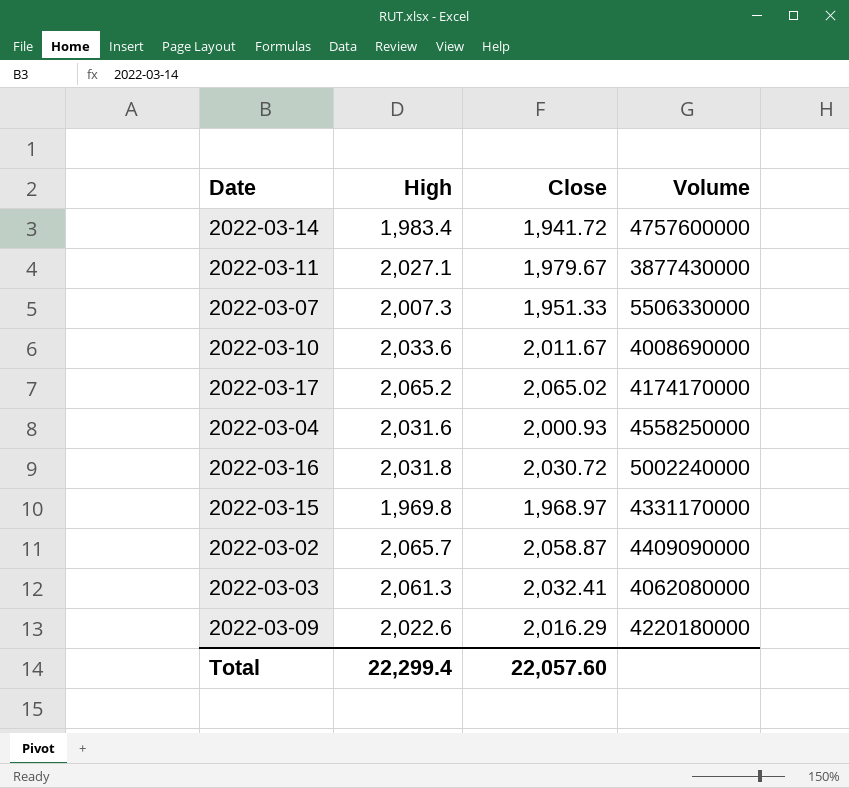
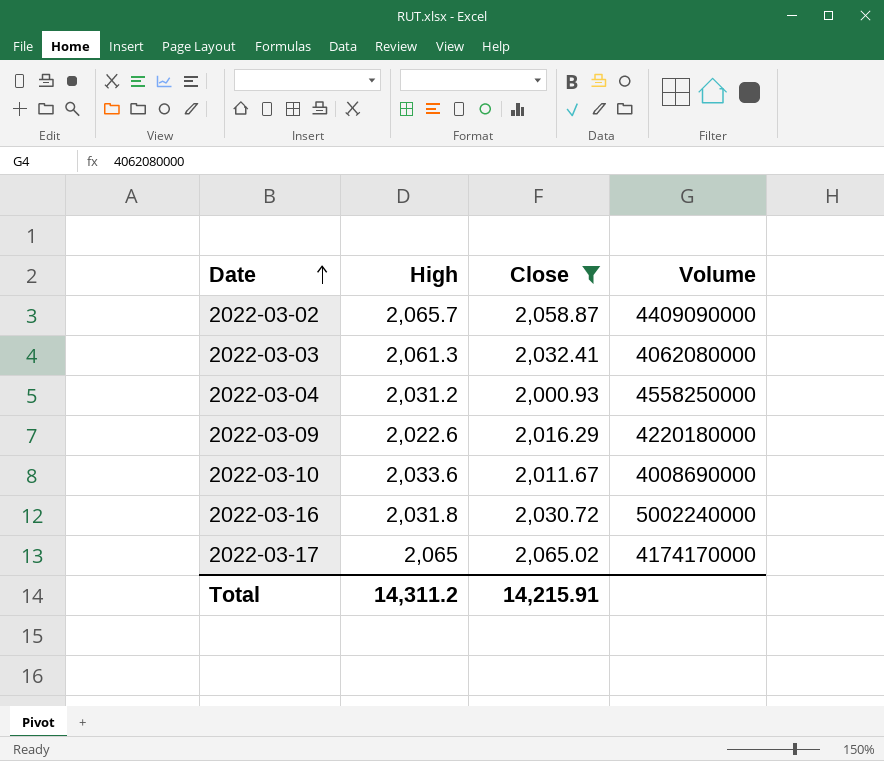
filter: none -> Close >= 2,000.93
row order: none -> Date ascending
2022-03-04 | High: 2,031.6 -> 2,031.2
2022-03-17 | High: 2,065.2 -> 2,065
Total | High: 22,299.4 -> 14,311.2
Total | Close: 22,057.60 -> 14,215.91

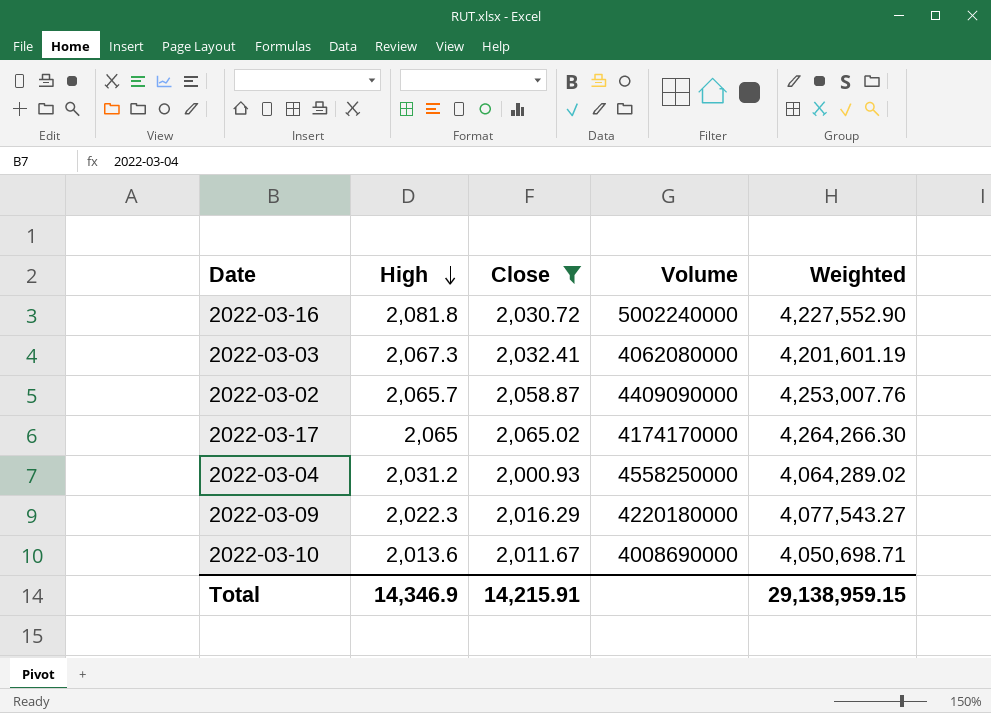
row order: Date ascending -> High descending
column Weighted | formula: none -> [High] * [Close]
2022-03-16 | High: 2,031.8 -> 2,081.8
2022-03-03 | High: 2,061.3 -> 2,067.3
2022-03-09 | High: 2,022.6 -> 2,022.3
2022-03-10 | High: 2,033.6 -> 2,013.6
Total | High: 14,311.2 -> 14,346.9

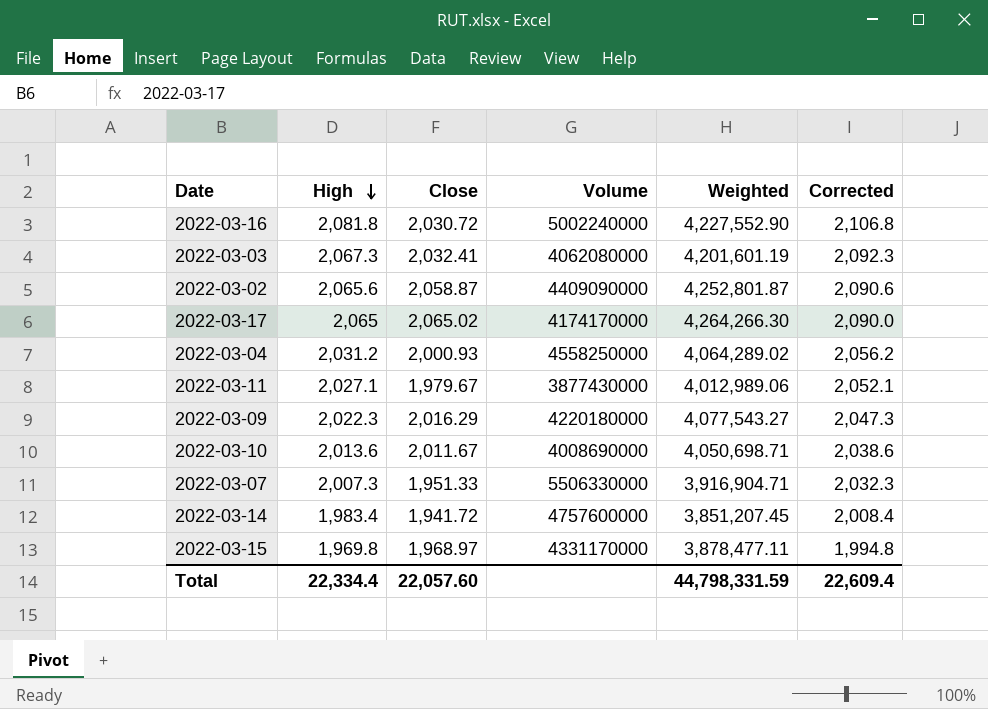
filter: Close >= 2,000.93 -> none
column Corrected | formula: none -> [High] + 25
2022-03-02 | High: 2,065.7 -> 2,065.6
2022-03-02 | Weighted: 4,253,007.76 -> 4,252,801.87
Total | High: 14,346.9 -> 22,334.4
Total | Close: 14,215.91 -> 22,057.60
Total | Weighted: 29,138,959.15 -> 44,798,331.59

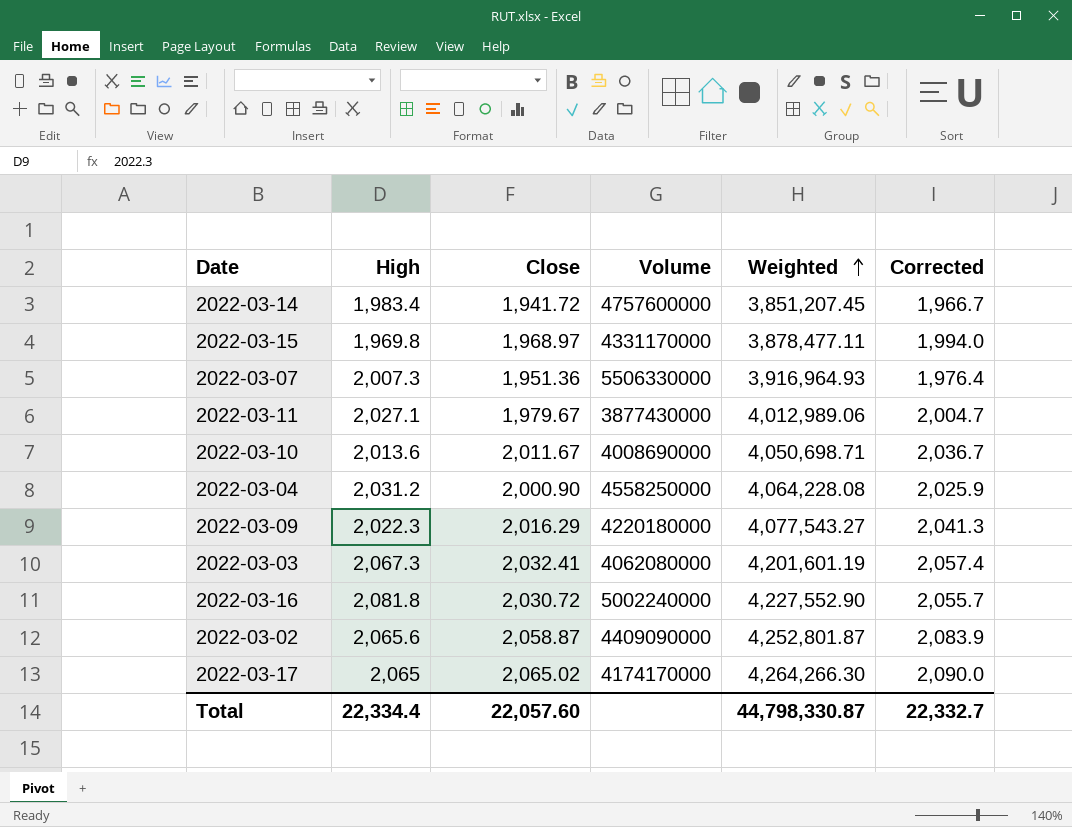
row order: High descending -> Weighted ascending
column Corrected | formula: [High] + 25 -> [Close] + 25
2022-03-07 | Close: 1,951.33 -> 1,951.36
2022-03-07 | Weighted: 3,916,904.71 -> 3,916,964.93
2022-03-04 | Close: 2,000.93 -> 2,000.90
2022-03-04 | Weighted: 4,064,289.02 -> 4,064,228.08
Total | Weighted: 44,798,331.59 -> 44,798,330.87
Total | Corrected: 22,609.4 -> 22,332.7

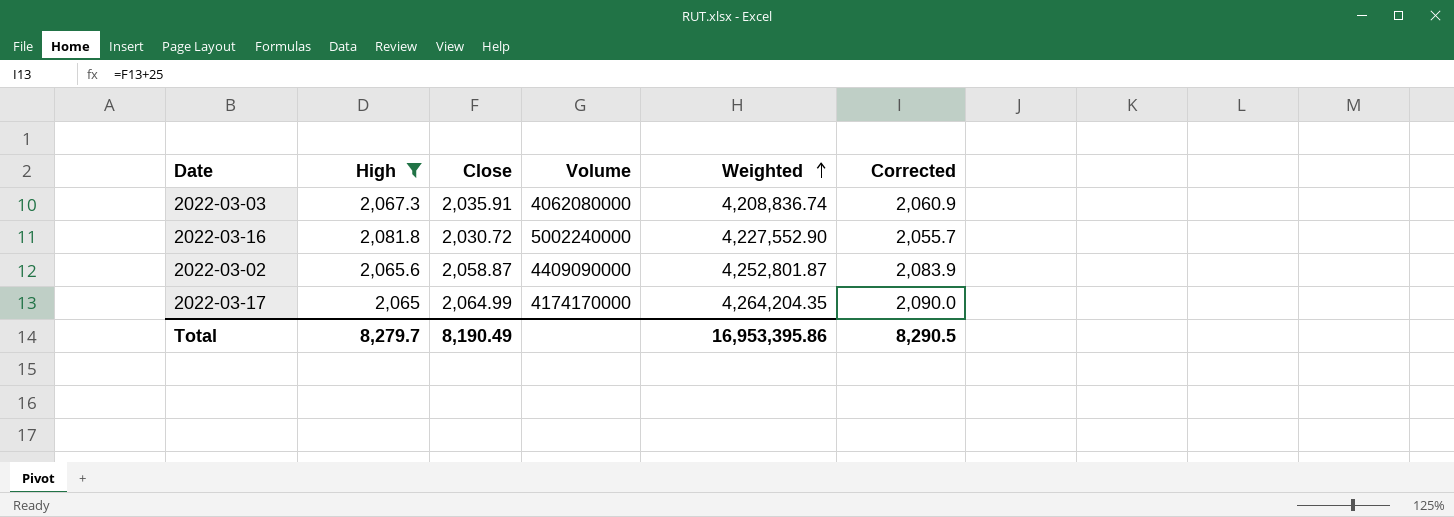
filter: none -> High >= 2,065
2022-03-03 | Close: 2,032.41 -> 2,035.91
2022-03-03 | Weighted: 4,201,601.19 -> 4,208,836.74
2022-03-03 | Corrected: 2,057.4 -> 2,060.9
2022-03-17 | Close: 2,065.02 -> 2,064.99
2022-03-17 | Weighted: 4,264,266.30 -> 4,264,204.35
Total | High: 22,334.4 -> 8,279.7
Total | Close: 22,057.60 -> 8,190.49
Total | Weighted: 44,798,330.87 -> 16,953,395.86
Total | Corrected: 22,332.7 -> 8,290.5

